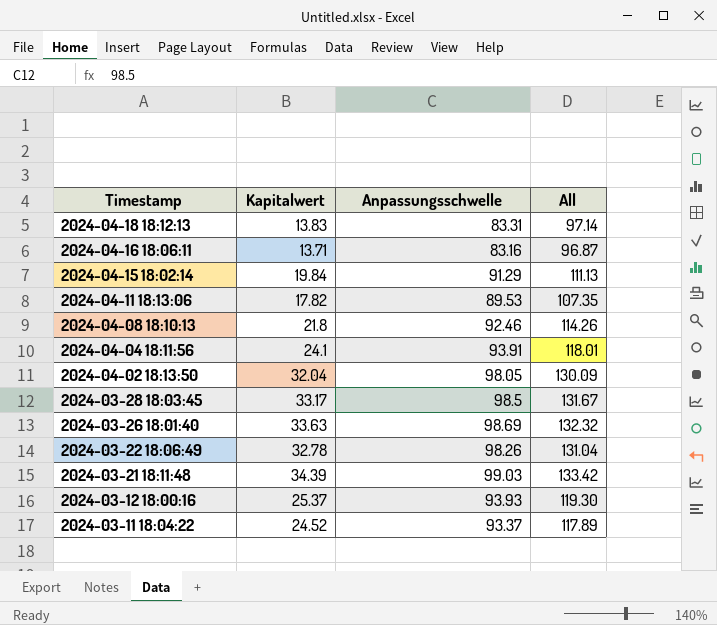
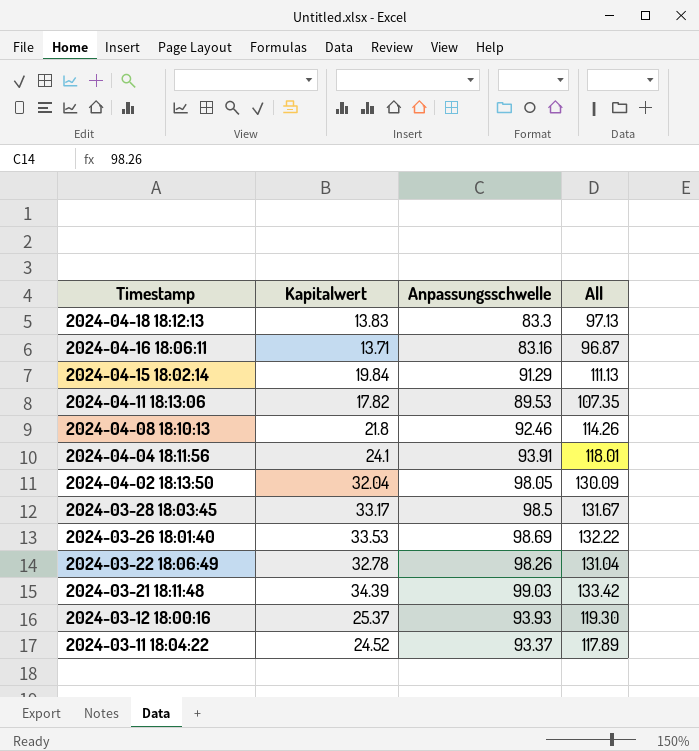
2024-04-18 18:12:13 | Anpassungsschwelle: 83.31 -> 83.3
2024-04-18 18:12:13 | All: 97.14 -> 97.13
2024-03-26 18:01:40 | Kapitalwert: 33.63 -> 33.53
2024-03-26 18:01:40 | All: 132.32 -> 132.22

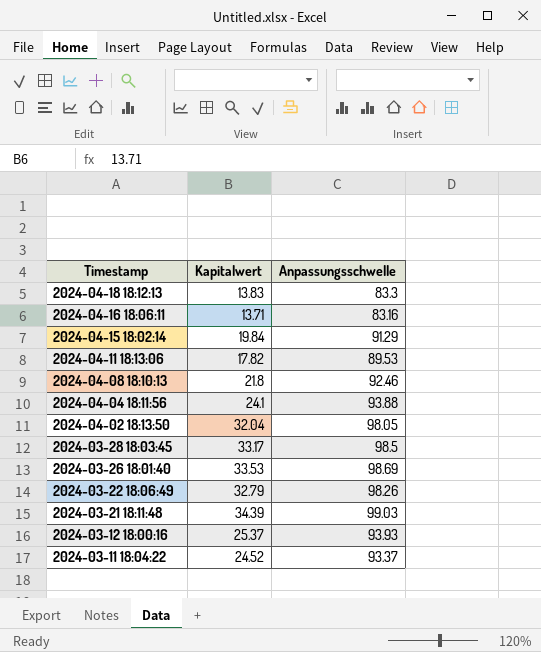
column All | formula: [Kapitalwert] + [Anpassungsschwelle] -> none
2024-04-04 18:11:56 | Anpassungsschwelle: 93.91 -> 93.88
2024-03-22 18:06:49 | Kapitalwert: 32.78 -> 32.79

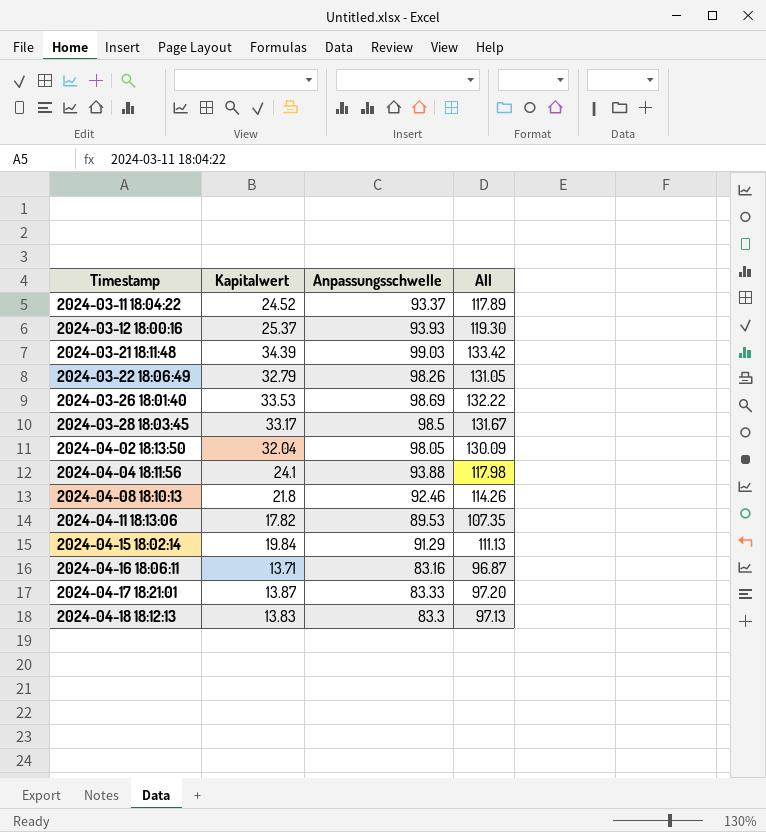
row order: Timestamp descending -> Timestamp ascending
column All | formula: none -> [Kapitalwert] + [Anpassungsschwelle]
row 2024-04-17 18:21:01: none -> 13.87 | 83.33 | 97.20

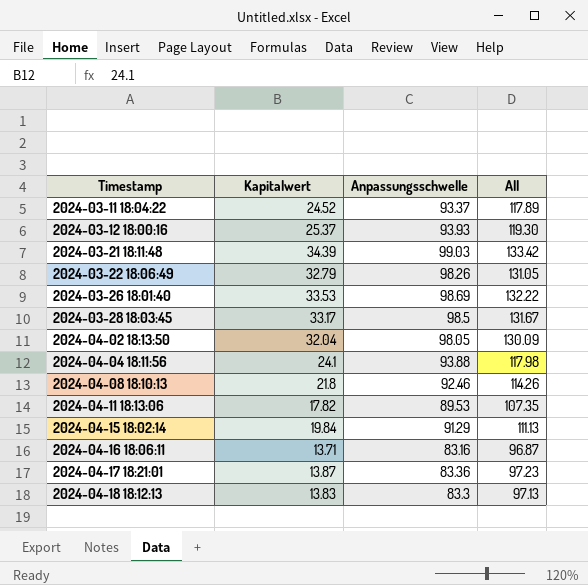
2024-04-17 18:21:01 | Anpassungsschwelle: 83.33 -> 83.36
2024-04-17 18:21:01 | All: 97.20 -> 97.23

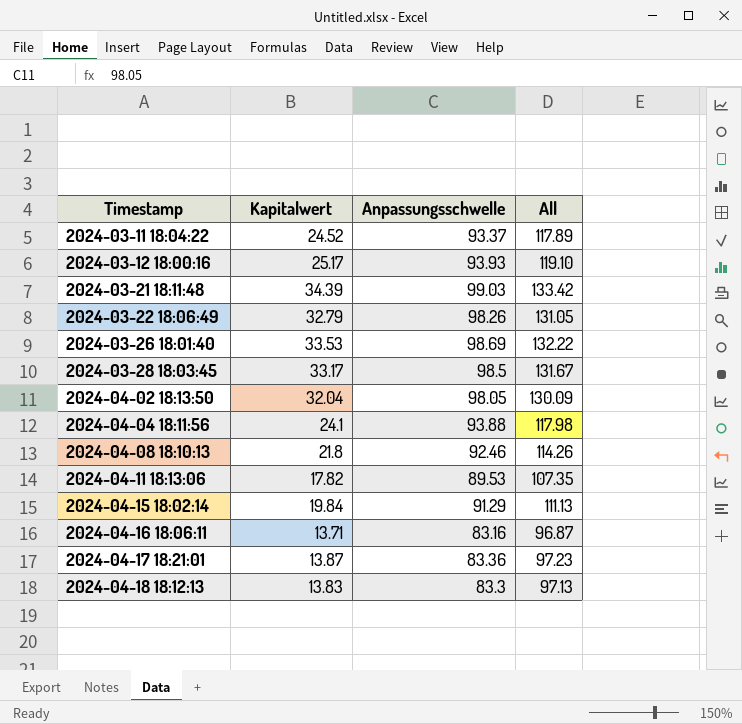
2024-03-12 18:00:16 | Kapitalwert: 25.37 -> 25.17
2024-03-12 18:00:16 | All: 119.30 -> 119.10

